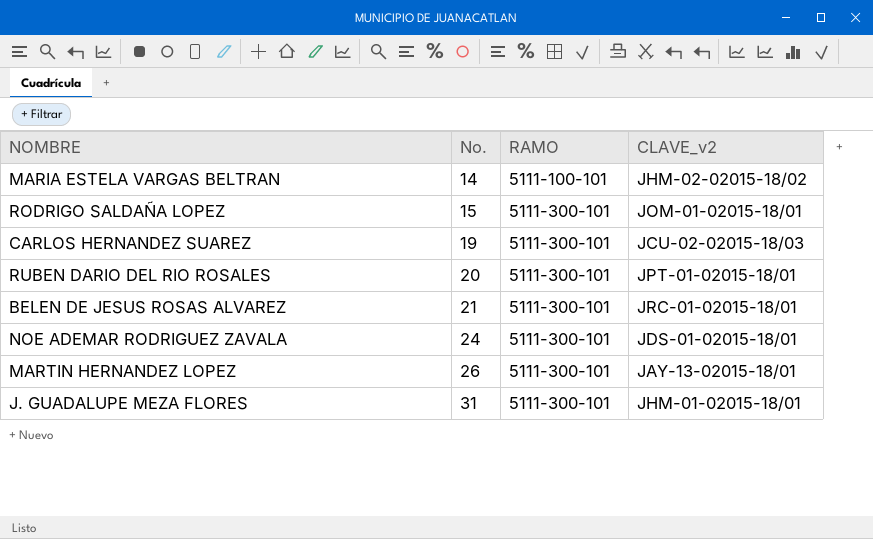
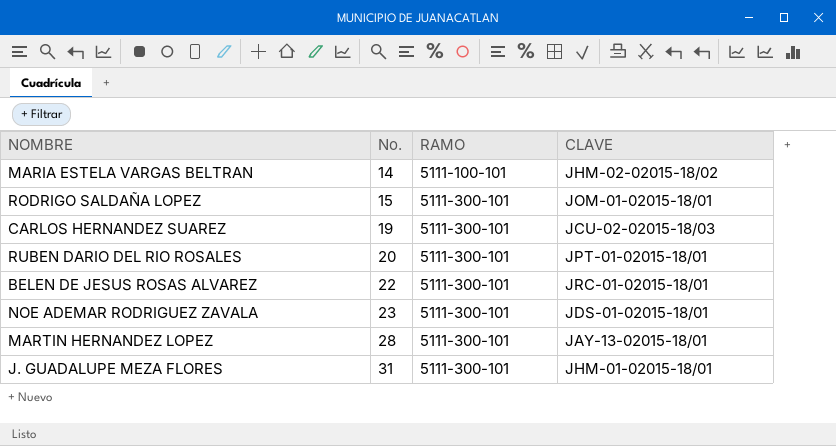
column name: CLAVE_v2 -> CLAVE
BELEN DE JESUS ROSAS ALVAREZ | No.: 21 -> 22
NOE ADEMAR RODRIGUEZ ZAVALA | No.: 24 -> 23
MARTIN HERNANDEZ LOPEZ | No.: 26 -> 28

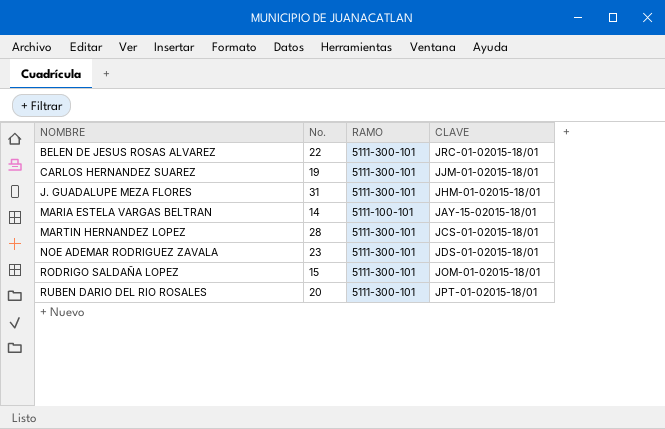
row order: No. ascending -> NOMBRE ascending
CARLOS HERNANDEZ SUAREZ | CLAVE: JCU-02-02015-18/03 -> JJM-01-02015-18/01
MARIA ESTELA VARGAS BELTRAN | CLAVE: JHM-02-02015-18/02 -> JAY-15-02015-18/01
MARTIN HERNANDEZ LOPEZ | CLAVE: JAY-13-02015-18/01 -> JCS-01-02015-18/01

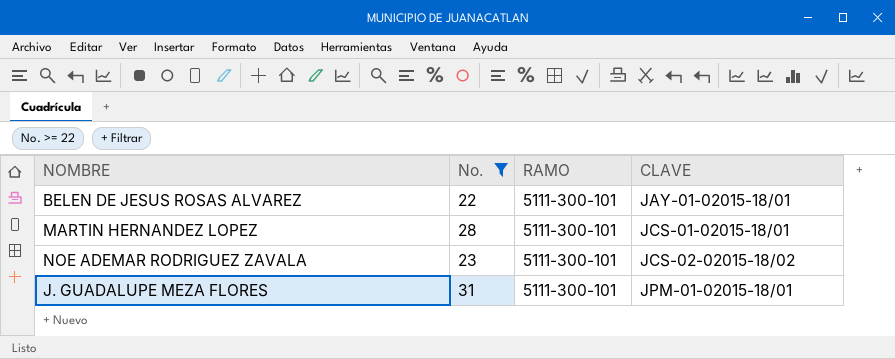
filter: none -> No. >= 22
row order: NOMBRE ascending -> CLAVE ascending
BELEN DE JESUS ROSAS ALVAREZ | CLAVE: JRC-01-02015-18/01 -> JAY-01-02015-18/01
NOE ADEMAR RODRIGUEZ ZAVALA | CLAVE: JDS-01-02015-18/01 -> JCS-02-02015-18/02
J. GUADALUPE MEZA FLORES | CLAVE: JHM-01-02015-18/01 -> JPM-01-02015-18/01

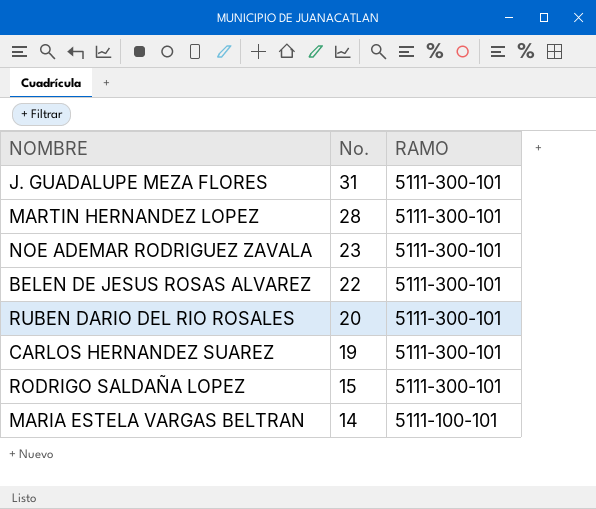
filter: No. >= 22 -> none
row order: CLAVE ascending -> No. descending
column CLAVE | position: 4 -> none

